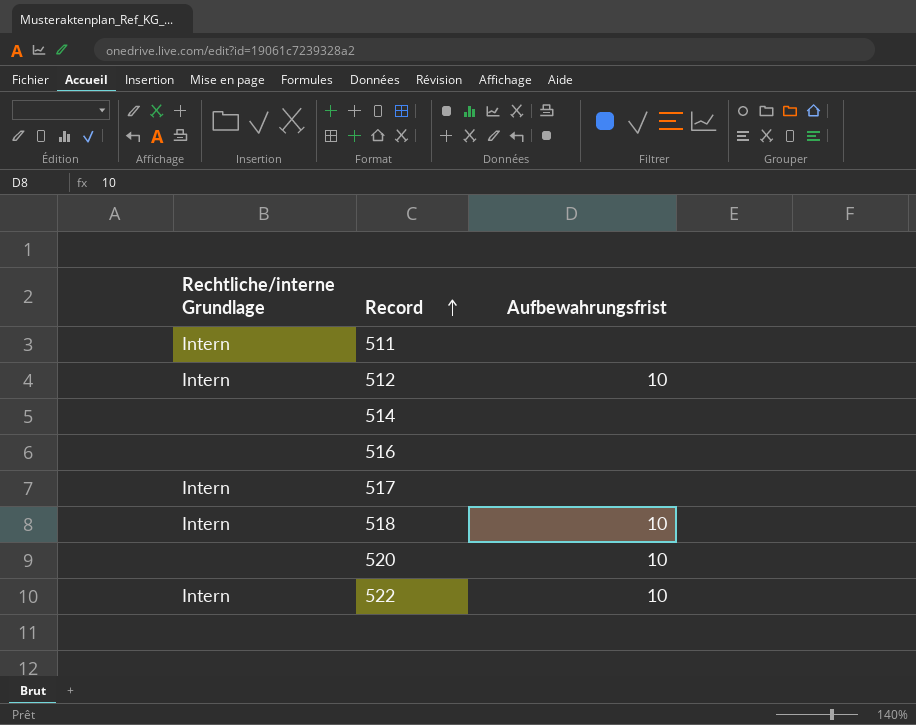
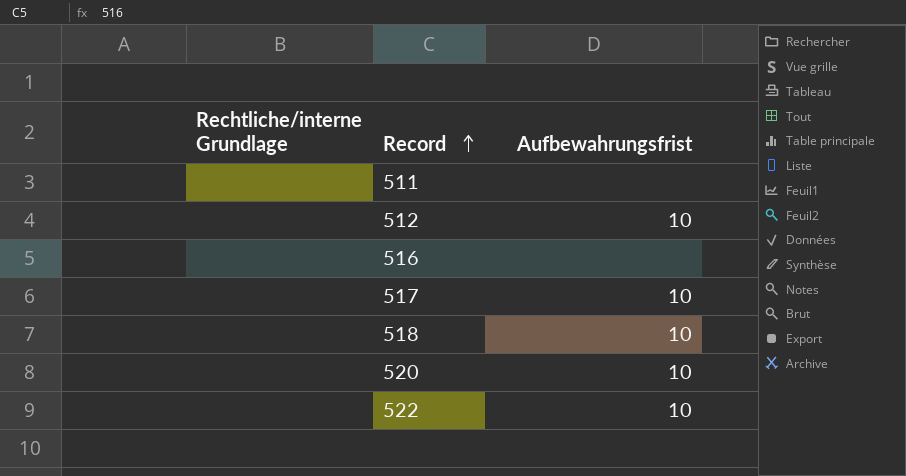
row 514: none | none -> none
511 | Rechtliche/interne Grundlage: Intern -> none
512 | Rechtliche/interne Grundlage: Intern -> none
517 | Rechtliche/interne Grundlage: Intern -> none
517 | Aufbewahrungsfrist: none -> 10
518 | Rechtliche/interne Grundlage: Intern -> none
522 | Rechtliche/interne Grundlage: Intern -> none

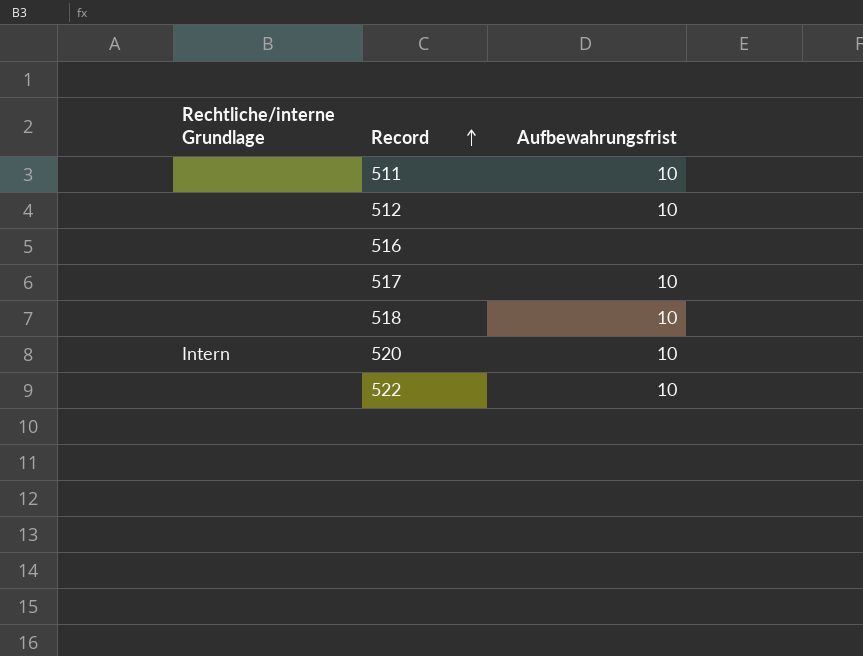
511 | Aufbewahrungsfrist: none -> 10
520 | Rechtliche/interne Grundlage: none -> Intern

